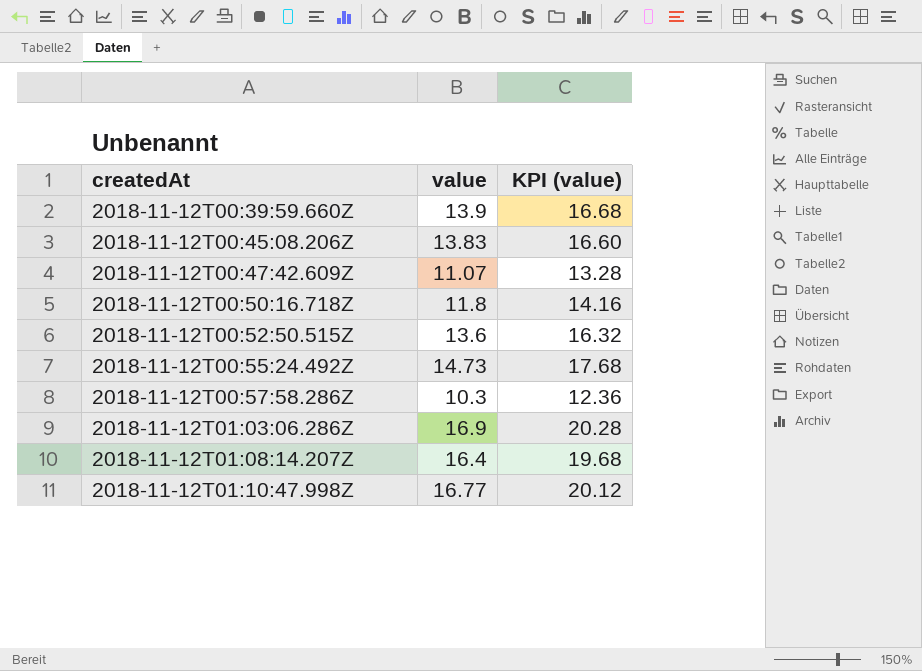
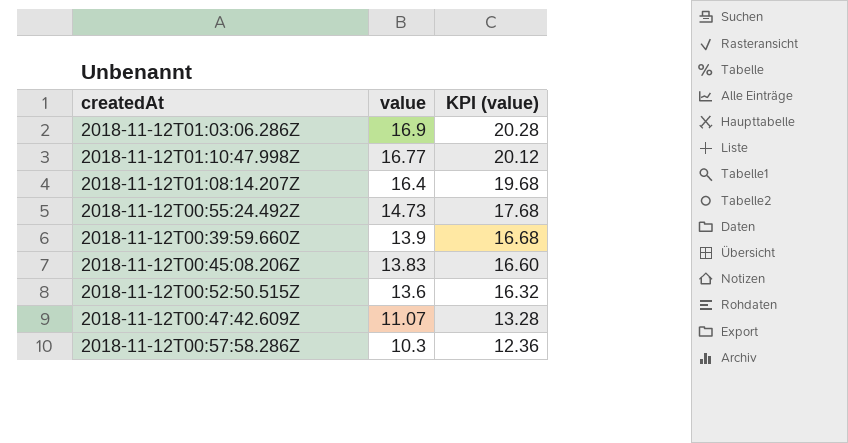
row order: createdAt ascending -> value descending
row 2018-11-12T00:50:16.718Z: 11.8 | 14.16 -> none

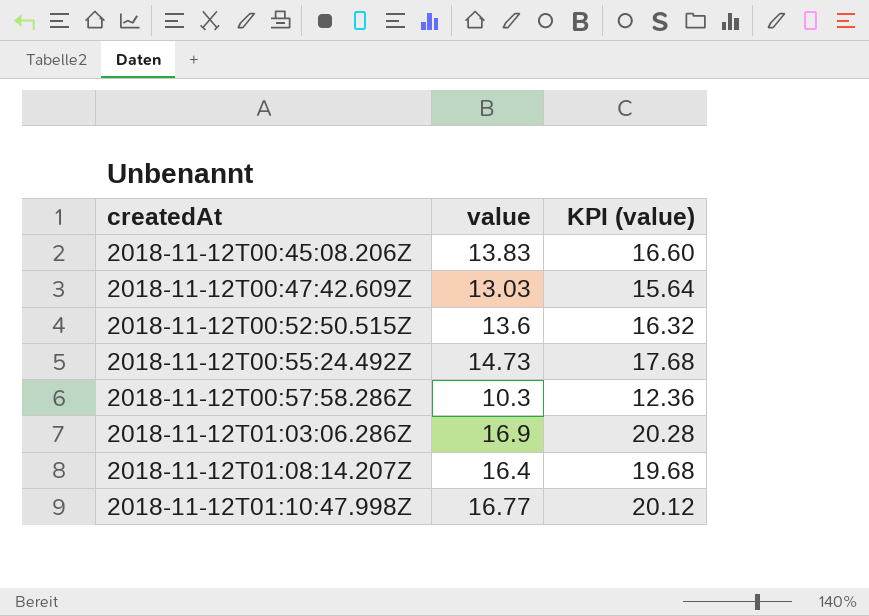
row order: value descending -> createdAt ascending
row 2018-11-12T00:39:59.660Z: 13.9 | 16.68 -> none
2018-11-12T00:47:42.609Z | value: 11.07 -> 13.03
2018-11-12T00:47:42.609Z | KPI (value): 13.28 -> 15.64

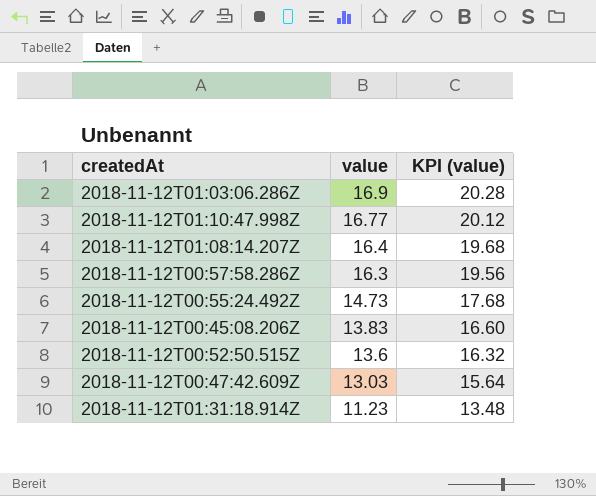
row order: createdAt ascending -> value descending
2018-11-12T00:57:58.286Z | value: 10.3 -> 16.3
2018-11-12T00:57:58.286Z | KPI (value): 12.36 -> 19.56
row 2018-11-12T01:31:18.914Z: none -> 11.23 | 13.48

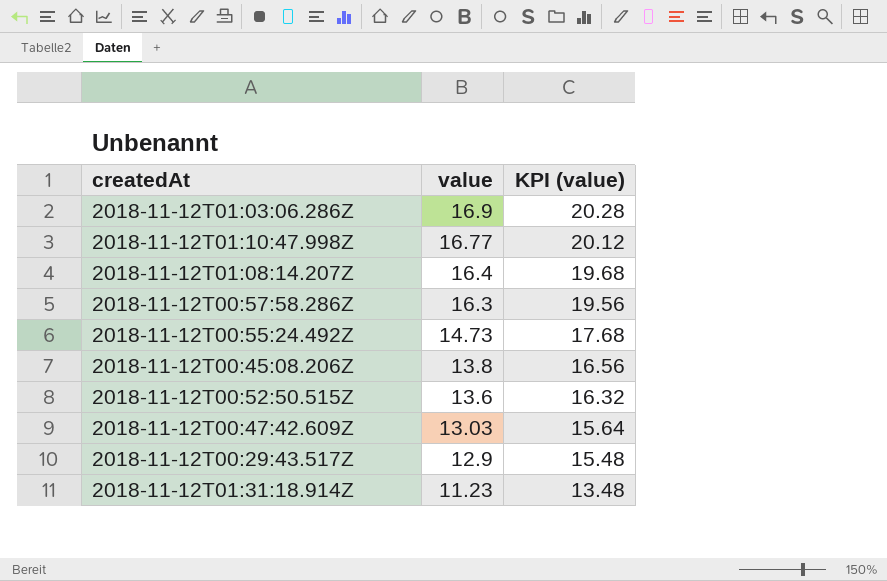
2018-11-12T00:45:08.206Z | value: 13.83 -> 13.8
2018-11-12T00:45:08.206Z | KPI (value): 16.60 -> 16.56
row 2018-11-12T00:29:43.517Z: none -> 12.9 | 15.48

